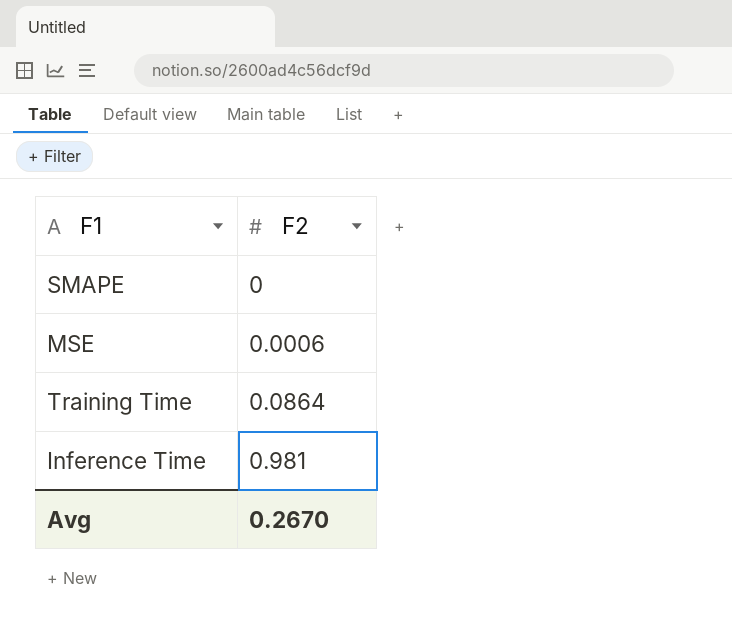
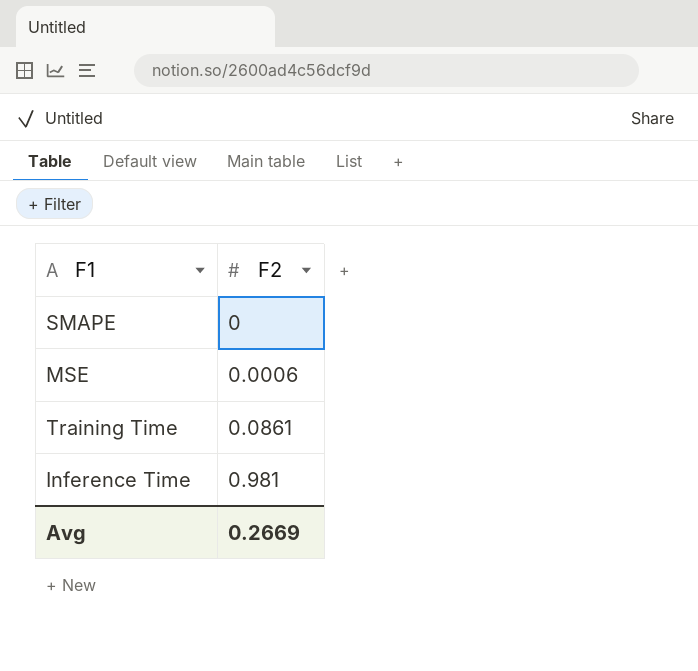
Training Time | F2: 0.0864 -> 0.0861
Avg | F2: 0.2670 -> 0.2669

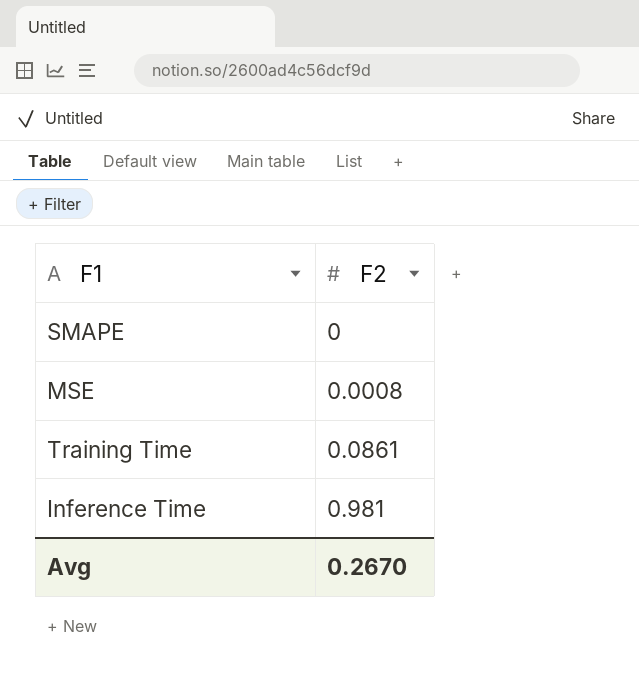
MSE | F2: 0.0006 -> 0.0008
Avg | F2: 0.2669 -> 0.2670

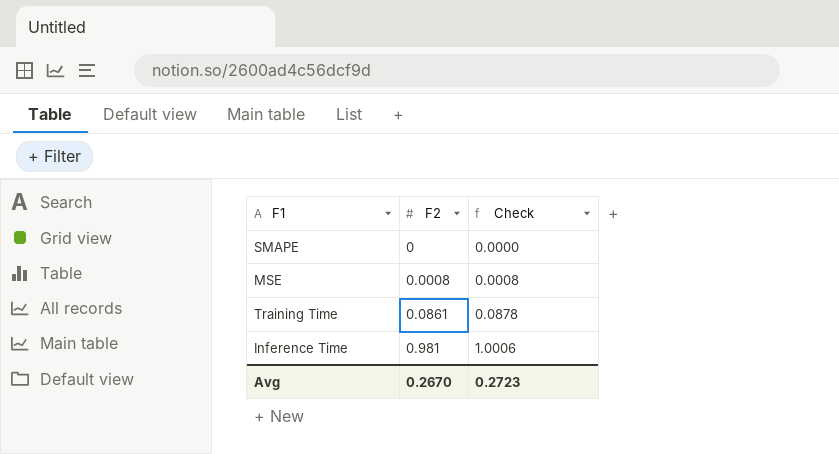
column Check | formula: none -> [F2] * 1.02

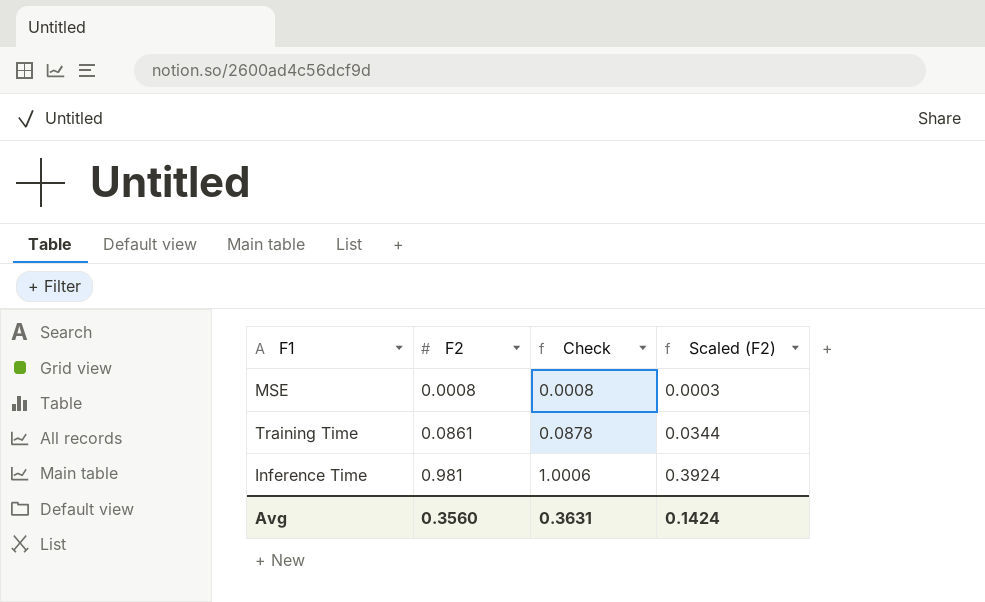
column Scaled (F2) | formula: none -> [F2] * 0.4
row SMAPE: 0 | 0.0000 -> none
Avg | F2: 0.2670 -> 0.3560
Avg | Check: 0.2723 -> 0.3631

